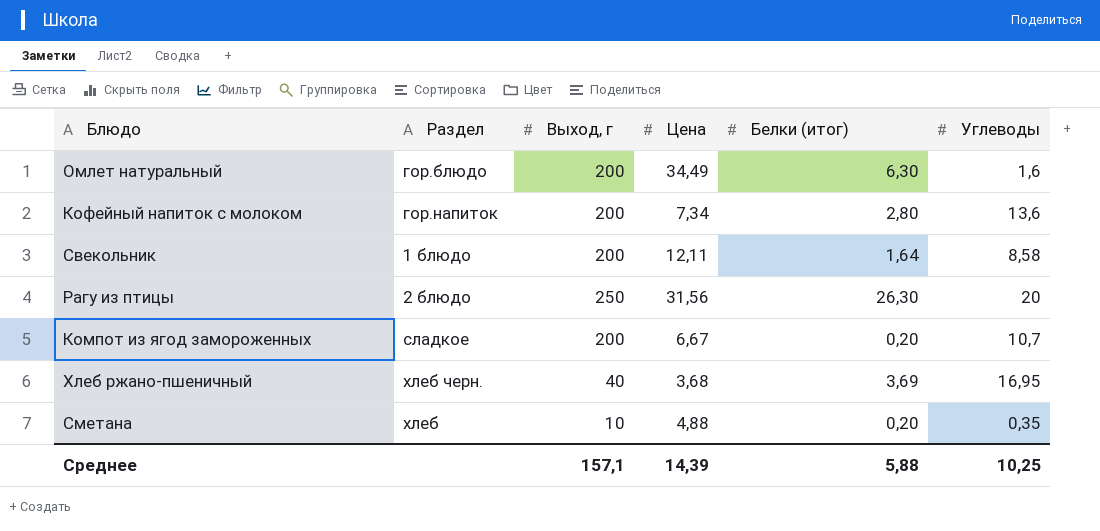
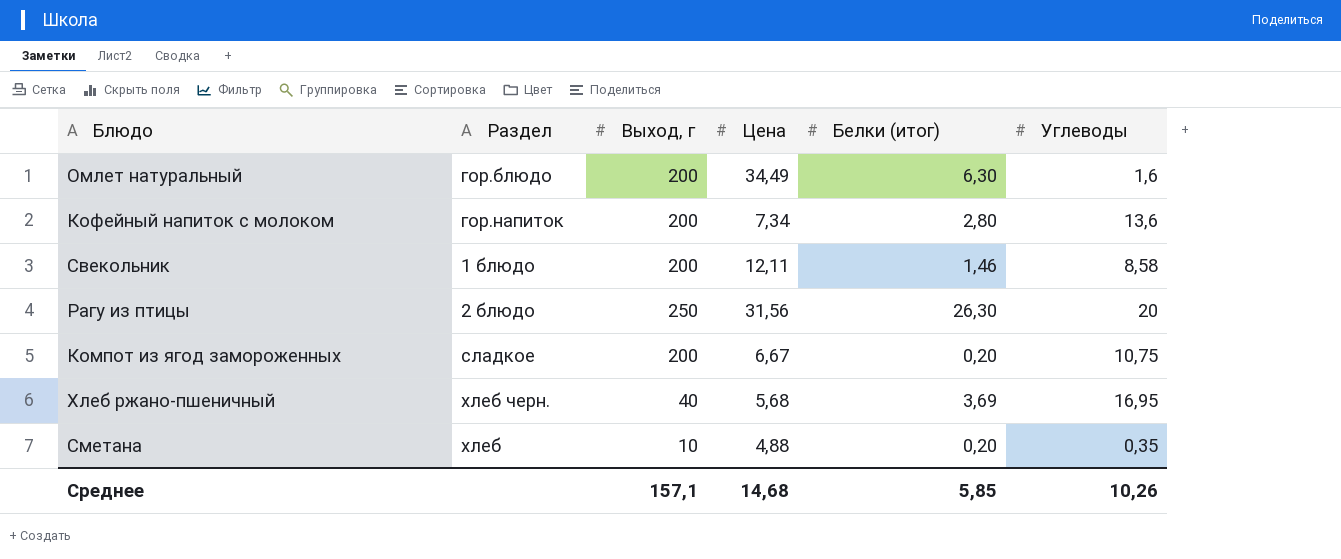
Свекольник | Белки (итог): 1,64 -> 1,46
Компот из ягод замороженных | Углеводы: 10,7 -> 10,75
Хлеб ржано-пшеничный | Цена: 3,68 -> 5,68
Среднее | Цена: 14,39 -> 14,68
Среднее | Белки (итог): 5,88 -> 5,85
Среднее | Углеводы: 10,25 -> 10,26

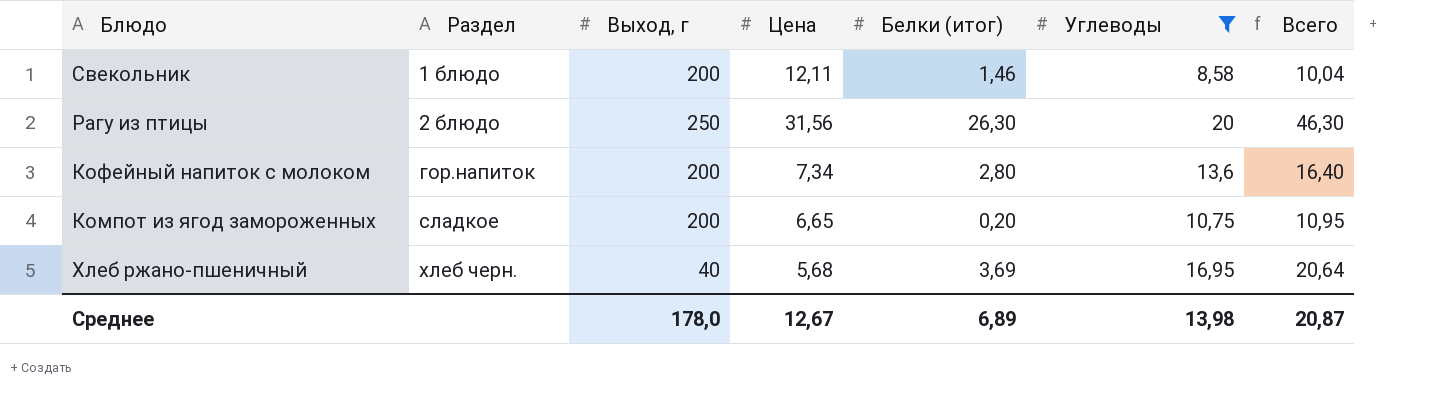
filter: none -> Углеводы >= 8,58
row order: none -> Раздел ascending
column Всего | formula: none -> [Белки (итог)] + [Углеводы]
Компот из ягод замороженных | Цена: 6,67 -> 6,65
Среднее | Выход, г: 157,1 -> 178,0
Среднее | Цена: 14,68 -> 12,67
Среднее | Белки (итог): 5,85 -> 6,89
Среднее | Углеводы: 10,26 -> 13,98

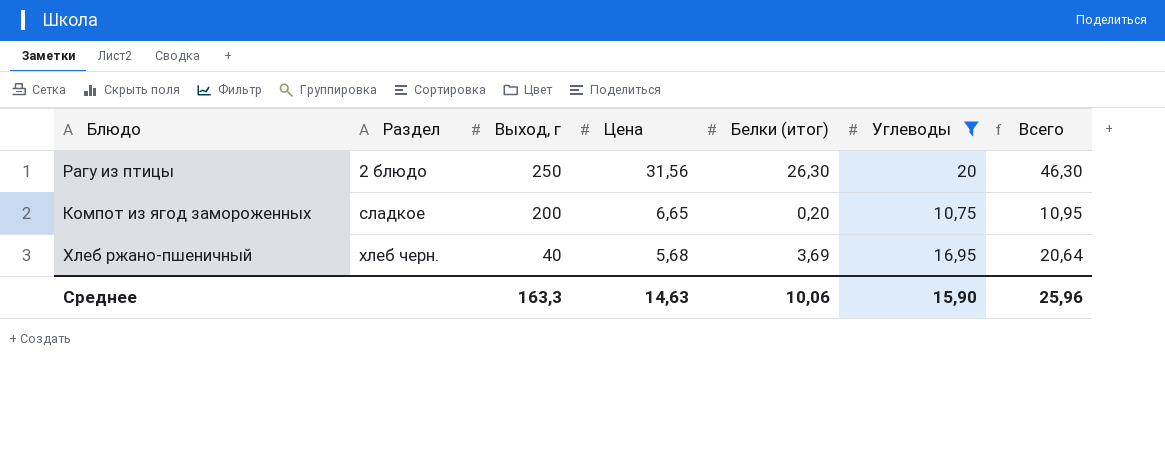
row Свекольник: 1 блюдо | 200 | 12,11 | 1,46 | 8,58 | 10,04 -> none
row Кофейный напиток с молоком: гор.напиток | 200 | 7,34 | 2,80 | 13,6 | 16,40 -> none
Среднее | Выход, г: 178,0 -> 163,3
Среднее | Цена: 12,67 -> 14,63
Среднее | Белки (итог): 6,89 -> 10,06
Среднее | Углеводы: 13,98 -> 15,90
Среднее | Всего: 20,87 -> 25,96

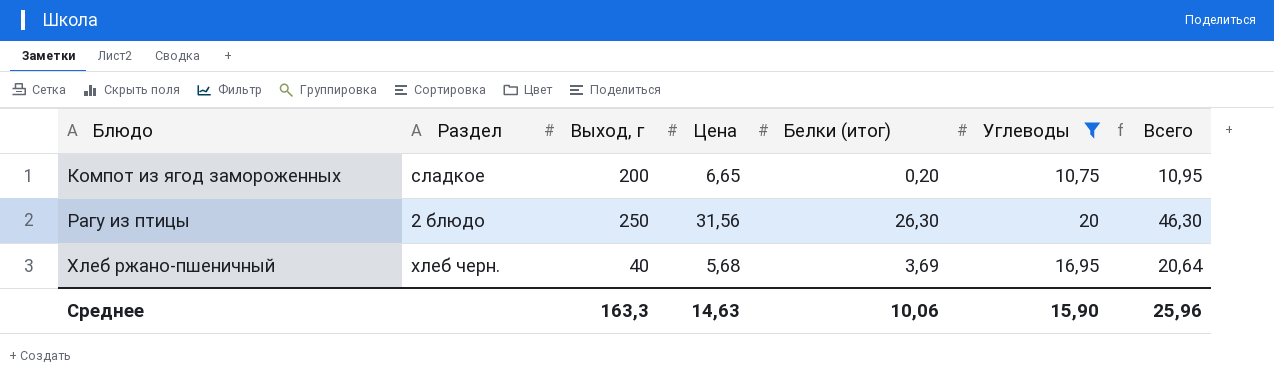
row order: Раздел ascending -> Блюдо ascending

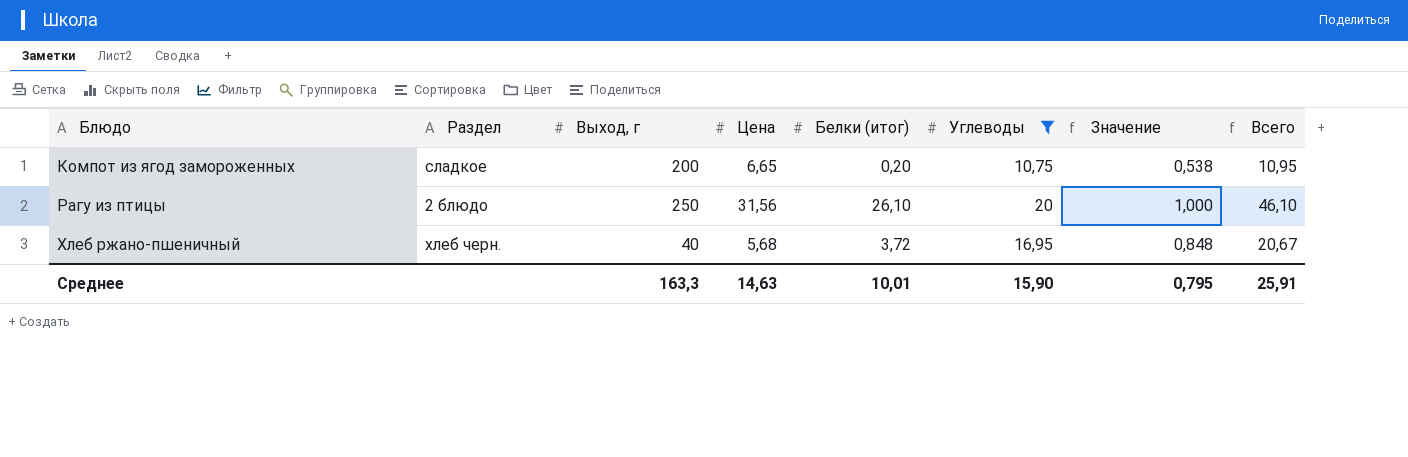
column Значение | formula: none -> [Углеводы] * 0,05
Рагу из птицы | Белки (итог): 26,30 -> 26,10
Рагу из птицы | Всего: 46,30 -> 46,10
Хлеб ржано-пшеничный | Белки (итог): 3,69 -> 3,72
Хлеб ржано-пшеничный | Всего: 20,64 -> 20,67
Среднее | Белки (итог): 10,06 -> 10,01
Среднее | Всего: 25,96 -> 25,91

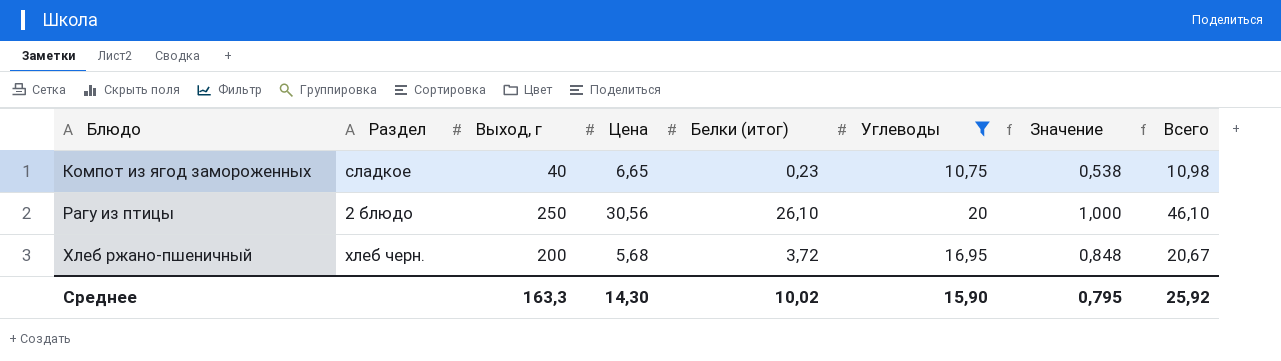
Компот из ягод замороженных | Выход, г: 200 -> 40
Компот из ягод замороженных | Белки (итог): 0,20 -> 0,23
Компот из ягод замороженных | Всего: 10,95 -> 10,98
Рагу из птицы | Цена: 31,56 -> 30,56
Хлеб ржано-пшеничный | Выход, г: 40 -> 200
Среднее | Цена: 14,63 -> 14,30
Среднее | Белки (итог): 10,01 -> 10,02
Среднее | Всего: 25,91 -> 25,92

